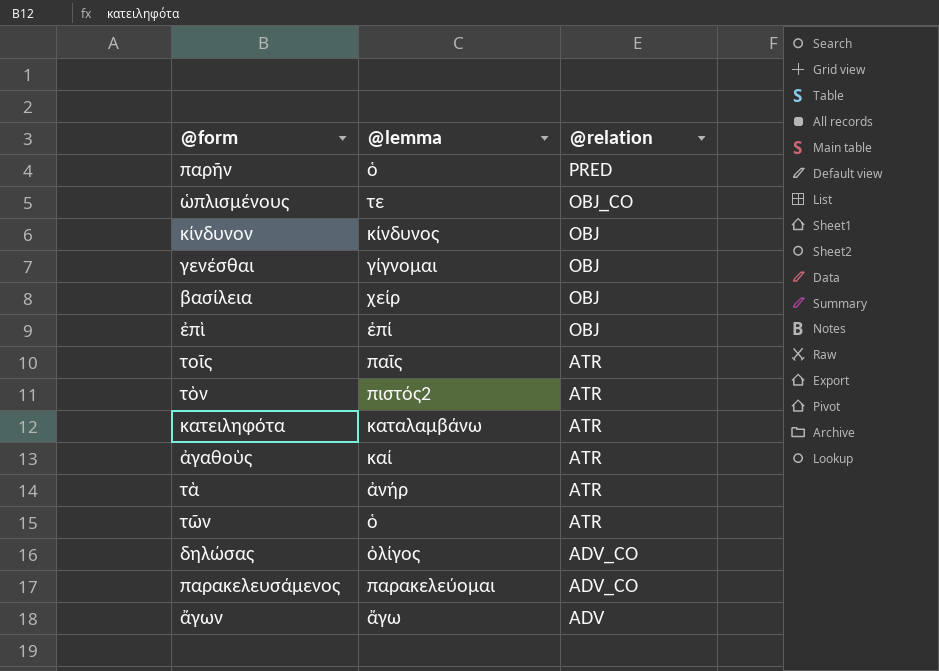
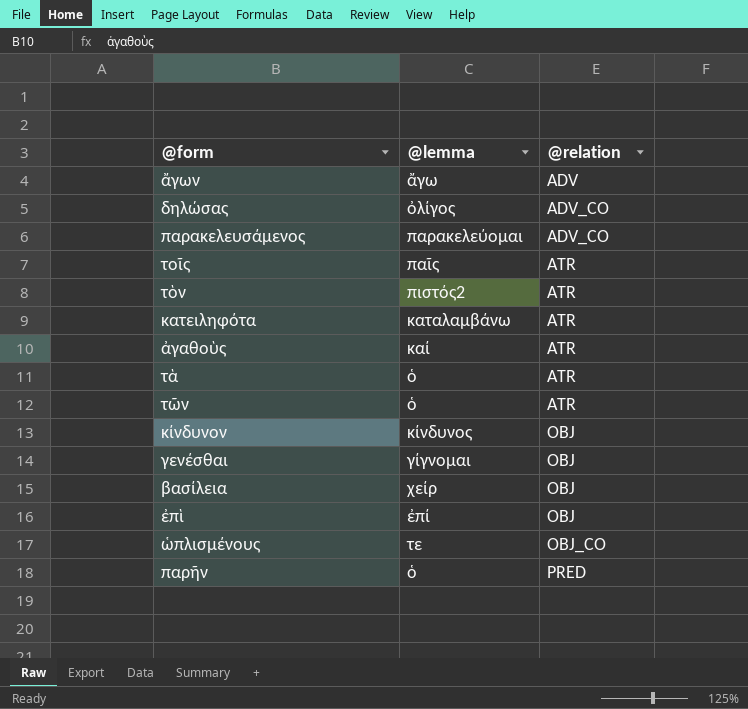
row order: @relation descending -> @relation ascending
τὰ | @lemma: ἀνήρ -> ὁ

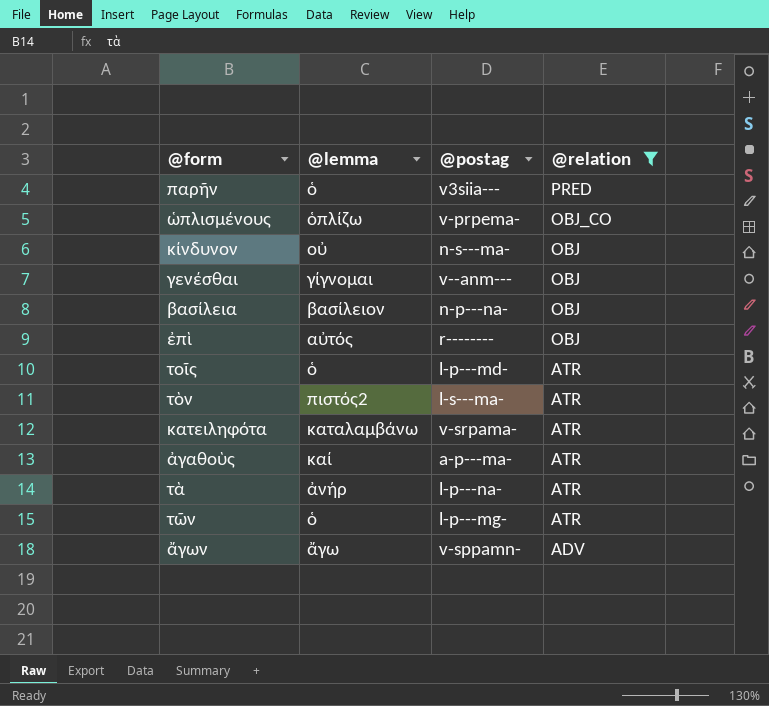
filter: none -> @relation != ADV_CO
row order: @relation ascending -> @relation descending
column @postag | position: none -> 3
ὡπλισμένους | @lemma: τε -> ὁπλίζω
κίνδυνον | @lemma: κίνδυνος -> οὐ
βασίλεια | @lemma: χείρ -> βασίλειον
ἐπὶ | @lemma: ἐπί -> αὐτός
τοῖς | @lemma: παῖς -> ὁ
τὰ | @lemma: ὁ -> ἀνήρ

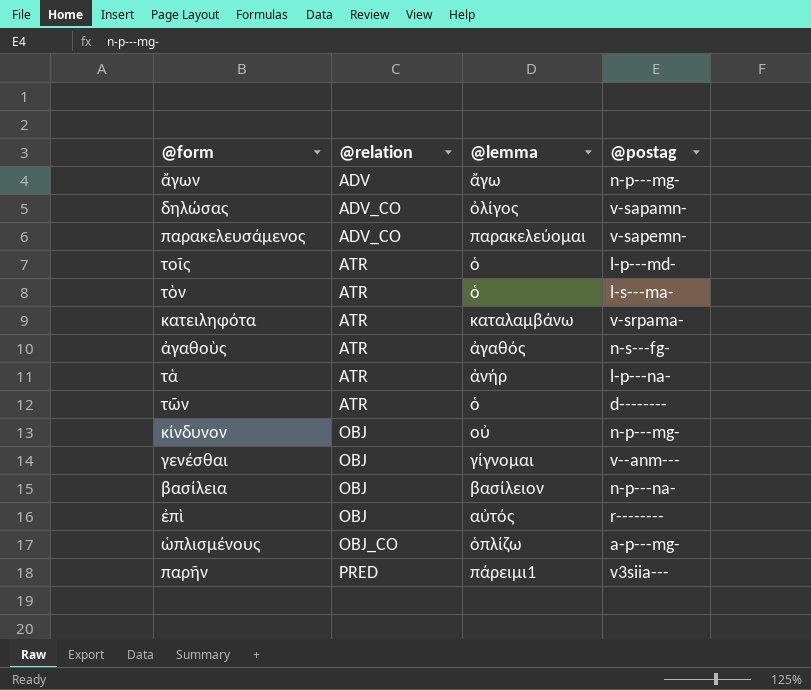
filter: @relation != ADV_CO -> none
row order: @relation descending -> @relation ascending
column @relation | position: 4 -> 2
ἄγων | @postag: v-sppamn- -> n-p---mg-
τὸν | @lemma: πιστός2 -> ὁ
ἀγαθοὺς | @lemma: καί -> ἀγαθός
ἀγαθοὺς | @postag: a-p---ma- -> n-s---fg-
τῶν | @postag: l-p---mg- -> d--------
κίνδυνον | @postag: n-s---ma- -> n-p---mg-
ὡπλισμένους | @postag: v-prpema- -> a-p---mg-
παρῆν | @lemma: ὁ -> πάρειμι1

